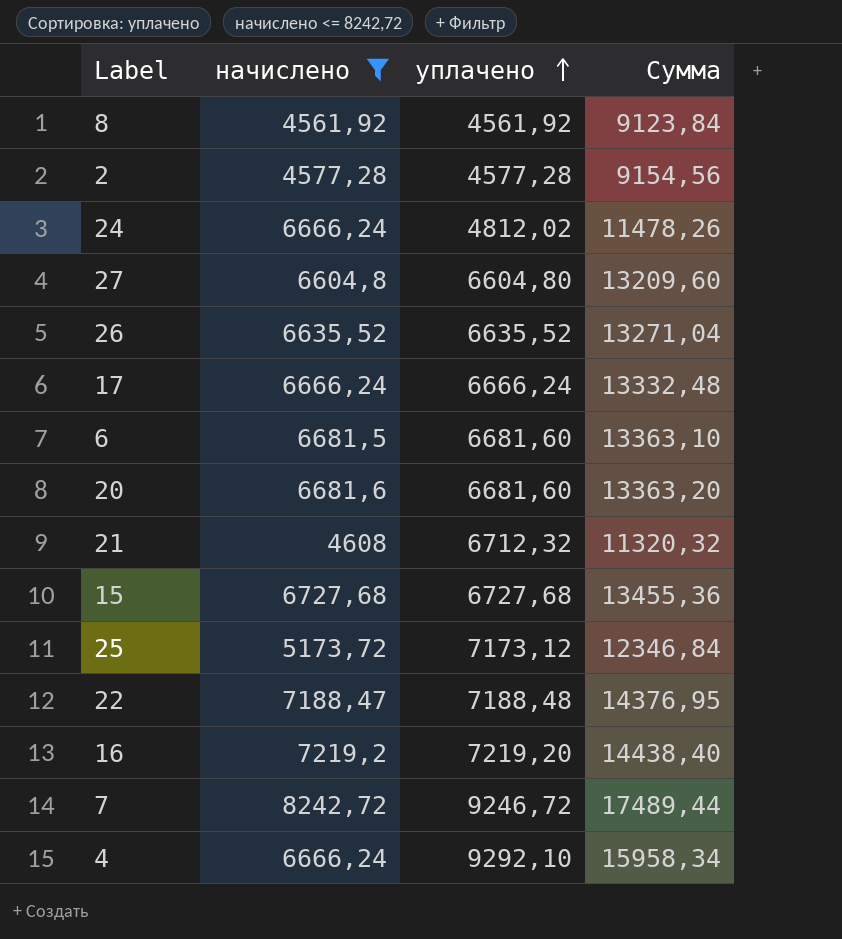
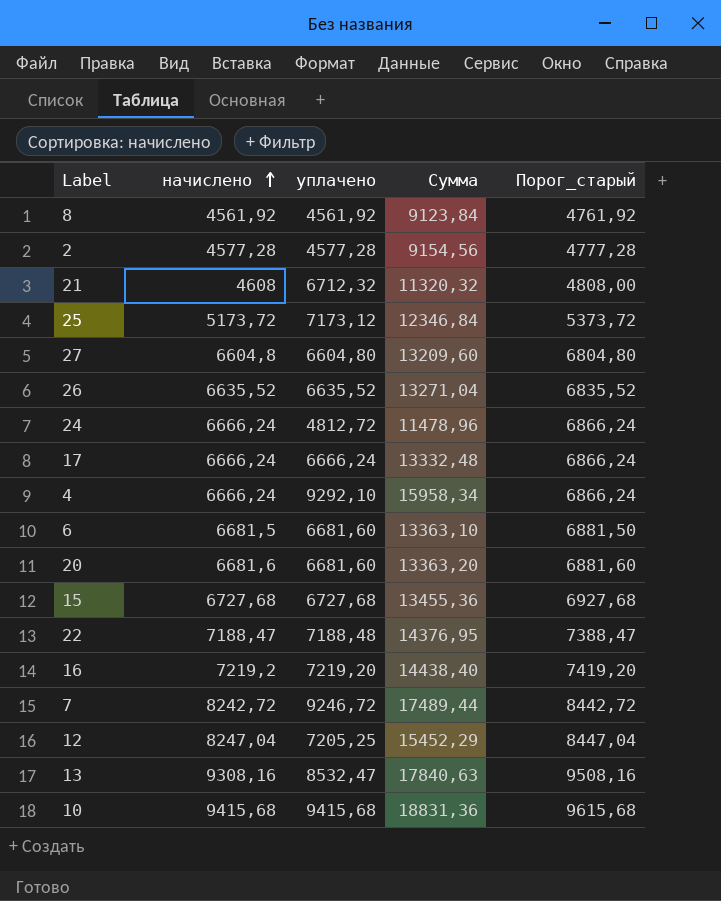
filter: начислено <= 8242,72 -> none
row order: уплачено ascending -> начислено ascending
column Порог_старый | formula: none -> [начислено] + 200
24 | уплачено: 4812,02 -> 4812,72
24 | Сумма: 11478,26 -> 11478,96

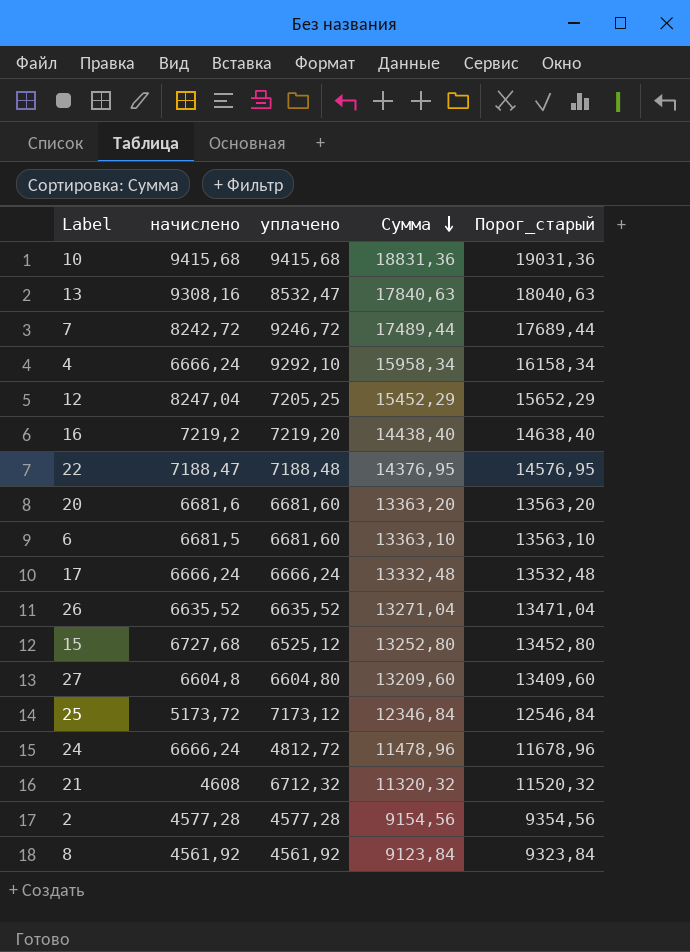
row order: начислено ascending -> Сумма descending
column Порог_старый | formula: [начислено] + 200 -> [Сумма] + 200
15 | уплачено: 6727,68 -> 6525,12
15 | Сумма: 13455,36 -> 13252,80

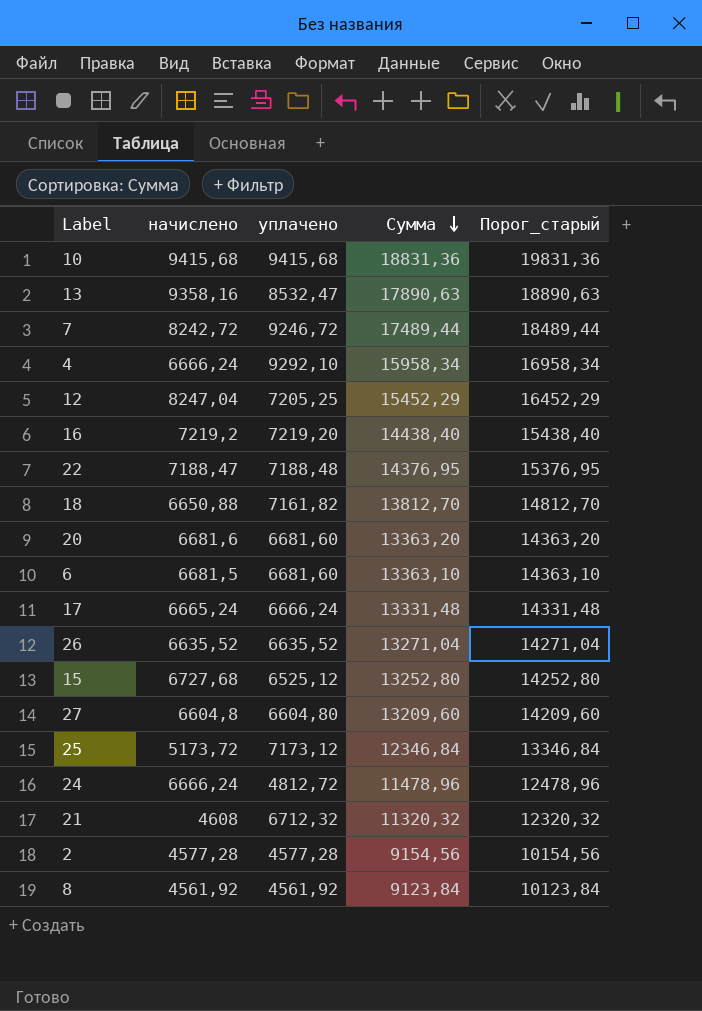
column Порог_старый | formula: [Сумма] + 200 -> [Сумма] + 1000
13 | начислено: 9308,16 -> 9358,16
13 | Сумма: 17840,63 -> 17890,63
row 18: none -> 6650,88 | 7161,82 | 13812,70 | 14812,70
17 | начислено: 6666,24 -> 6665,24
17 | Сумма: 13332,48 -> 13331,48

